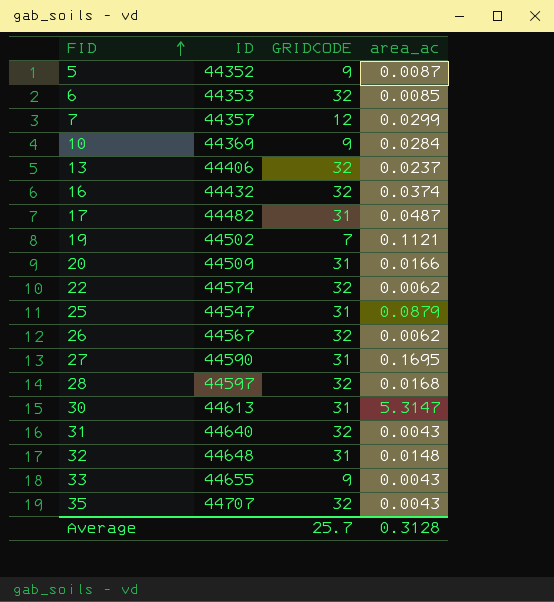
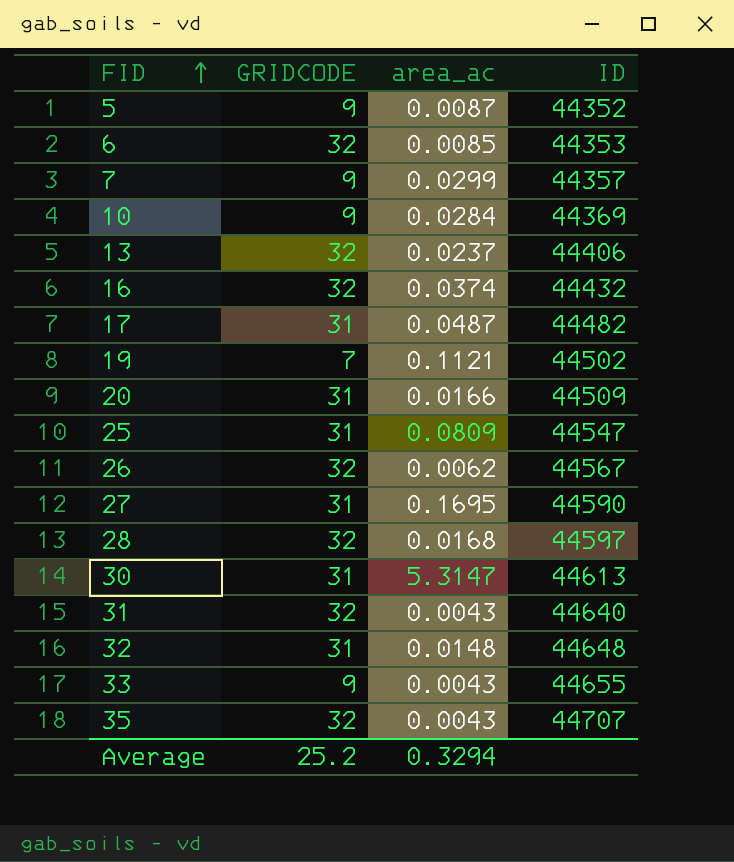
column ID | position: 2 -> 4
row 22: 44574 | 32 | 0.0062 -> none
7 | GRIDCODE: 12 -> 9
25 | area_ac: 0.0879 -> 0.0809
Average | GRIDCODE: 25.7 -> 25.2
Average | area_ac: 0.3128 -> 0.3294

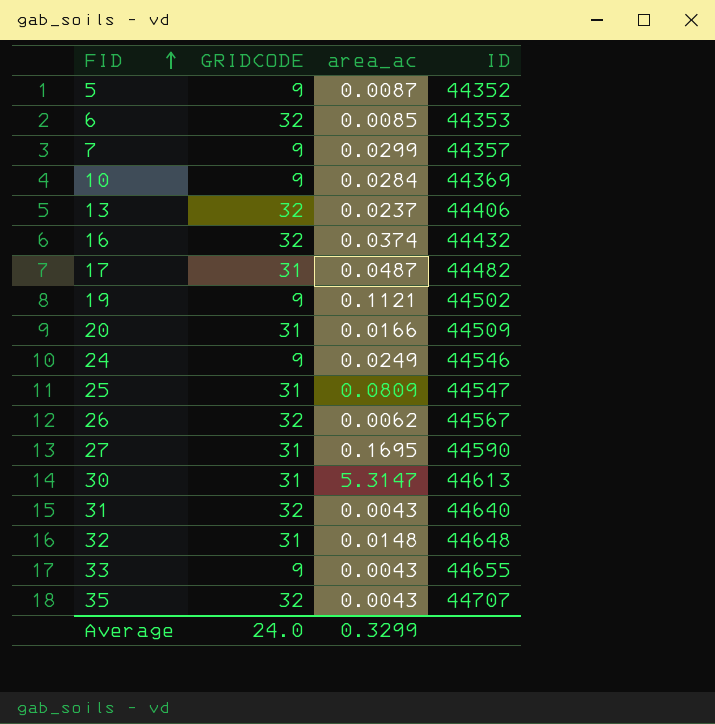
row 28: 32 | 0.0168 | 44597 -> none
19 | GRIDCODE: 7 -> 9
row 24: none -> 9 | 0.0249 | 44546
Average | GRIDCODE: 25.2 -> 24.0
Average | area_ac: 0.3294 -> 0.3299

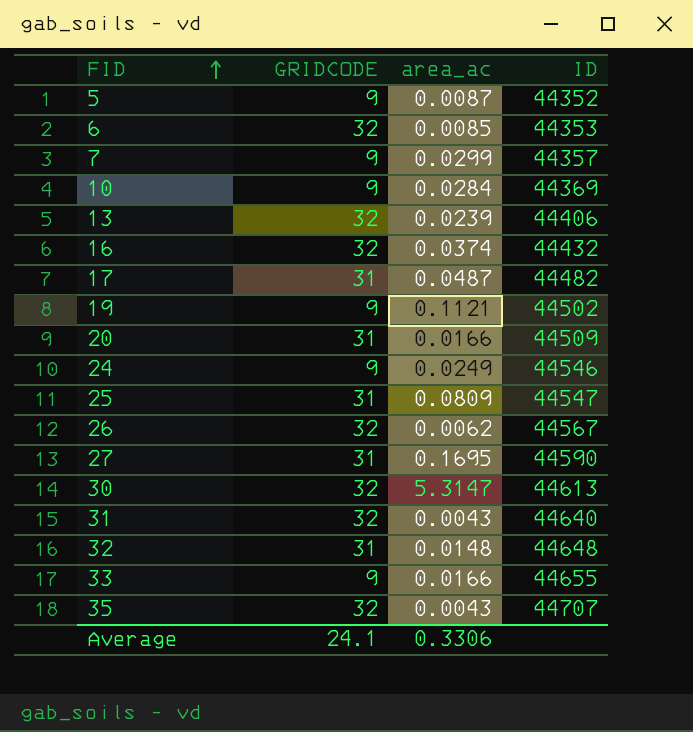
13 | area_ac: 0.0237 -> 0.0239
30 | GRIDCODE: 31 -> 32
33 | area_ac: 0.0043 -> 0.0166
Average | GRIDCODE: 24.0 -> 24.1
Average | area_ac: 0.3299 -> 0.3306

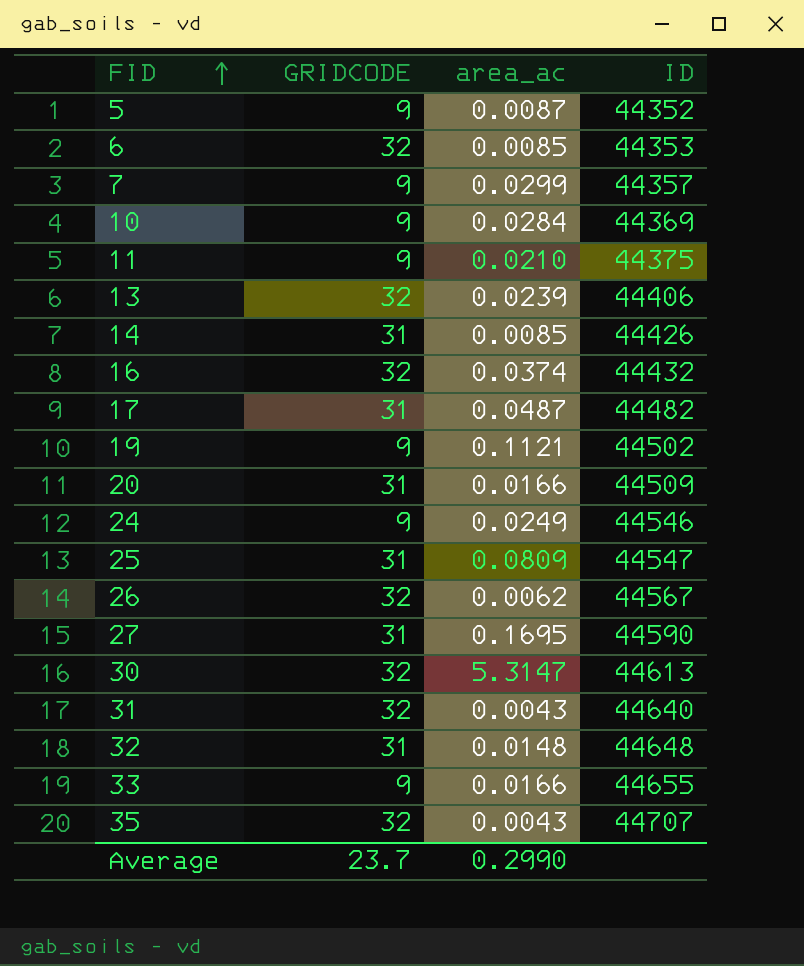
row 11: none -> 9 | 0.0210 | 44375
row 14: none -> 31 | 0.0085 | 44426
Average | GRIDCODE: 24.1 -> 23.7
Average | area_ac: 0.3306 -> 0.2990

